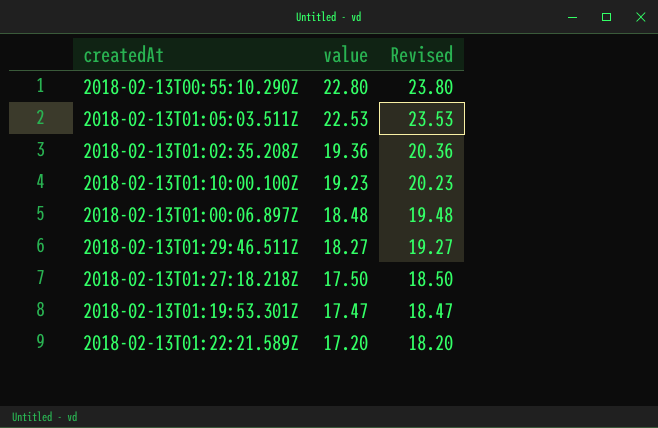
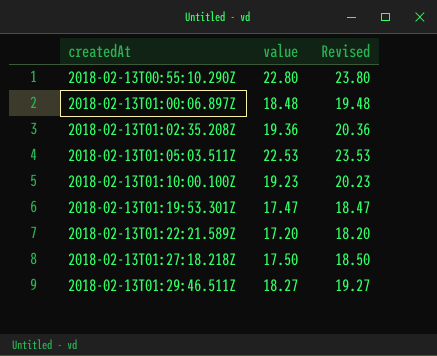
row order: value descending -> createdAt ascending

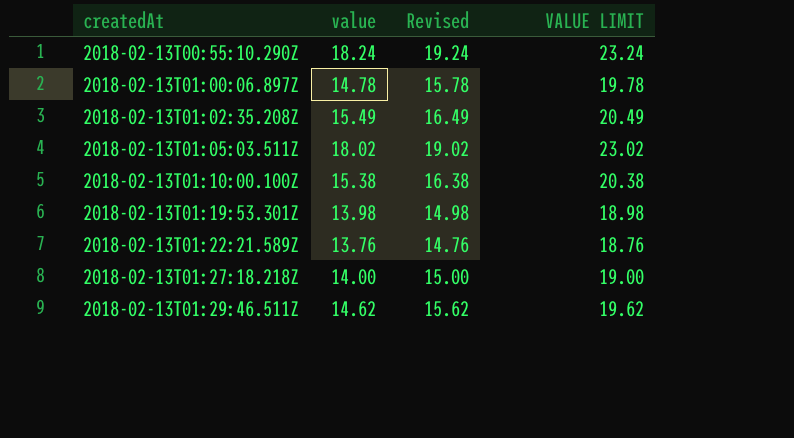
column VALUE LIMIT | formula: none -> [value] + 5
2018-02-13T00:55:10.290Z | value: 22.80 -> 18.24
2018-02-13T00:55:10.290Z | Revised: 23.80 -> 19.24
2018-02-13T01:00:06.897Z | value: 18.48 -> 14.78
2018-02-13T01:00:06.897Z | Revised: 19.48 -> 15.78
2018-02-13T01:02:35.208Z | value: 19.36 -> 15.49
2018-02-13T01:02:35.208Z | Revised: 20.36 -> 16.49
2018-02-13T01:05:03.511Z | value: 22.53 -> 18.02
2018-02-13T01:05:03.511Z | Revised: 23.53 -> 19.02
2018-02-13T01:10:00.100Z | value: 19.23 -> 15.38
2018-02-13T01:10:00.100Z | Revised: 20.23 -> 16.38
2018-02-13T01:19:53.301Z | value: 17.47 -> 13.98
2018-02-13T01:19:53.301Z | Revised: 18.47 -> 14.98
2018-02-13T01:22:21.589Z | value: 17.20 -> 13.76
2018-02-13T01:22:21.589Z | Revised: 18.20 -> 14.76
2018-02-13T01:27:18.218Z | value: 17.50 -> 14.00
2018-02-13T01:27:18.218Z | Revised: 18.50 -> 15.00
2018-02-13T01:29:46.511Z | value: 18.27 -> 14.62
2018-02-13T01:29:46.511Z | Revised: 19.27 -> 15.62

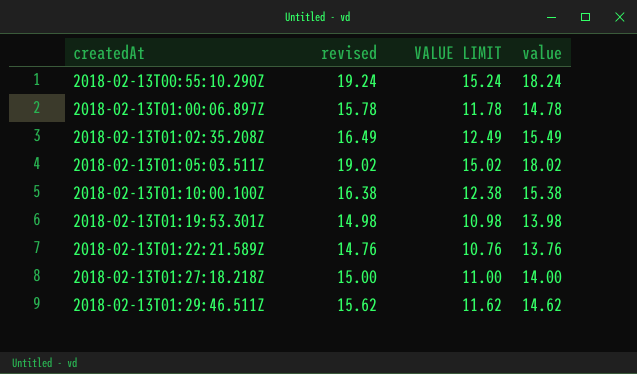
column name: Revised -> revised
column VALUE LIMIT | formula: [value] + 5 -> [value] - 3
column value | position: 2 -> 4

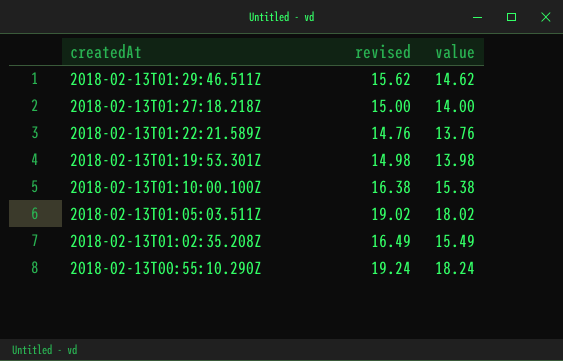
row order: createdAt ascending -> createdAt descending
column VALUE LIMIT | formula: [value] - 3 -> none
row 2018-02-13T01:00:06.897Z: 15.78 | 11.78 | 14.78 -> none

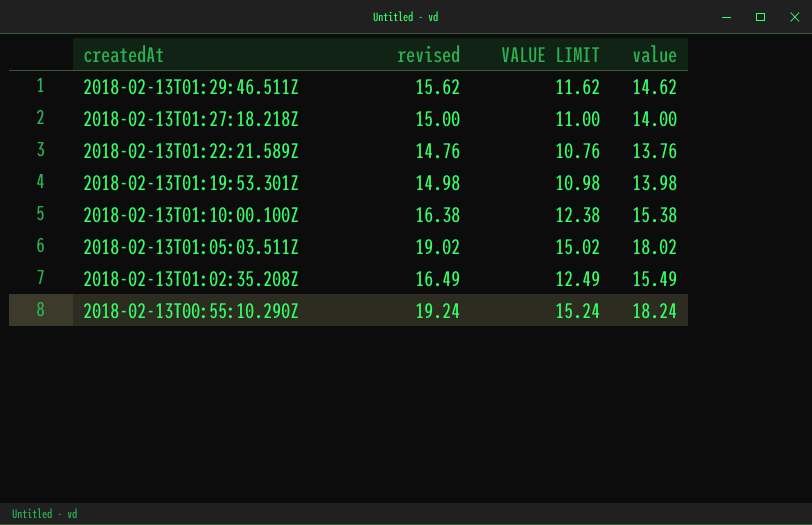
column VALUE LIMIT | formula: none -> [value] - 3

